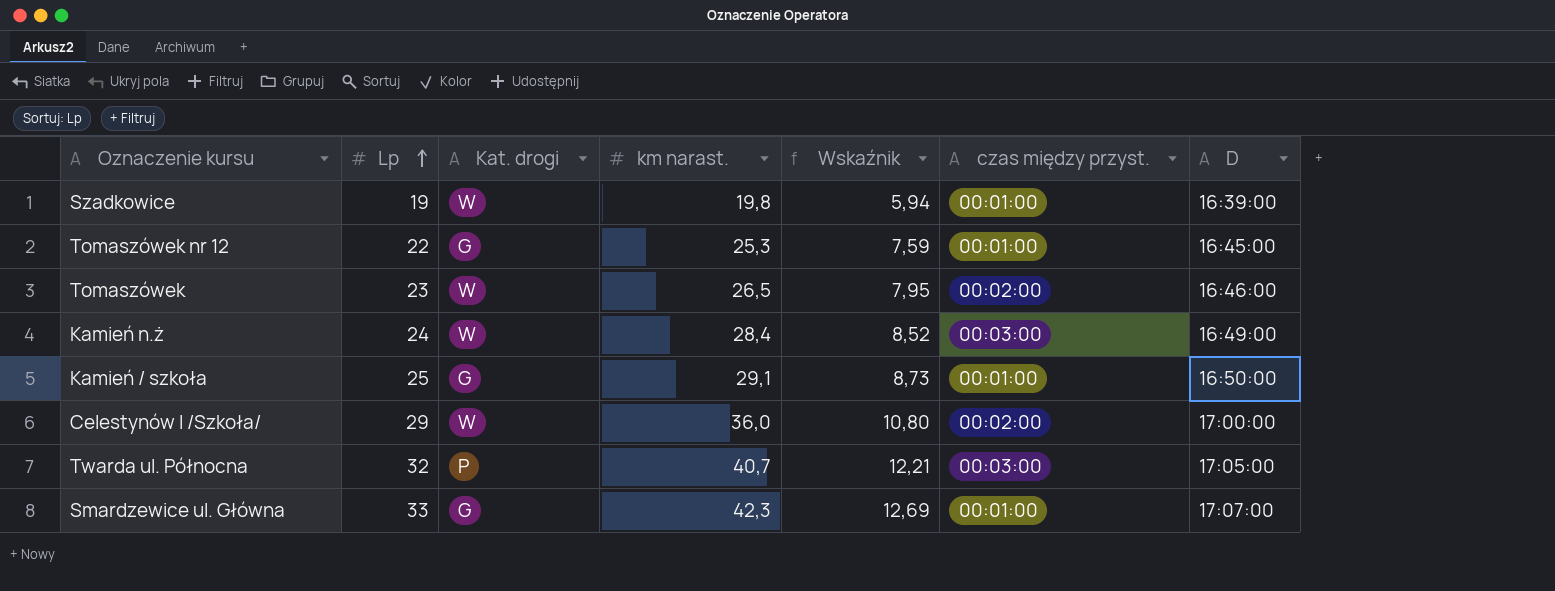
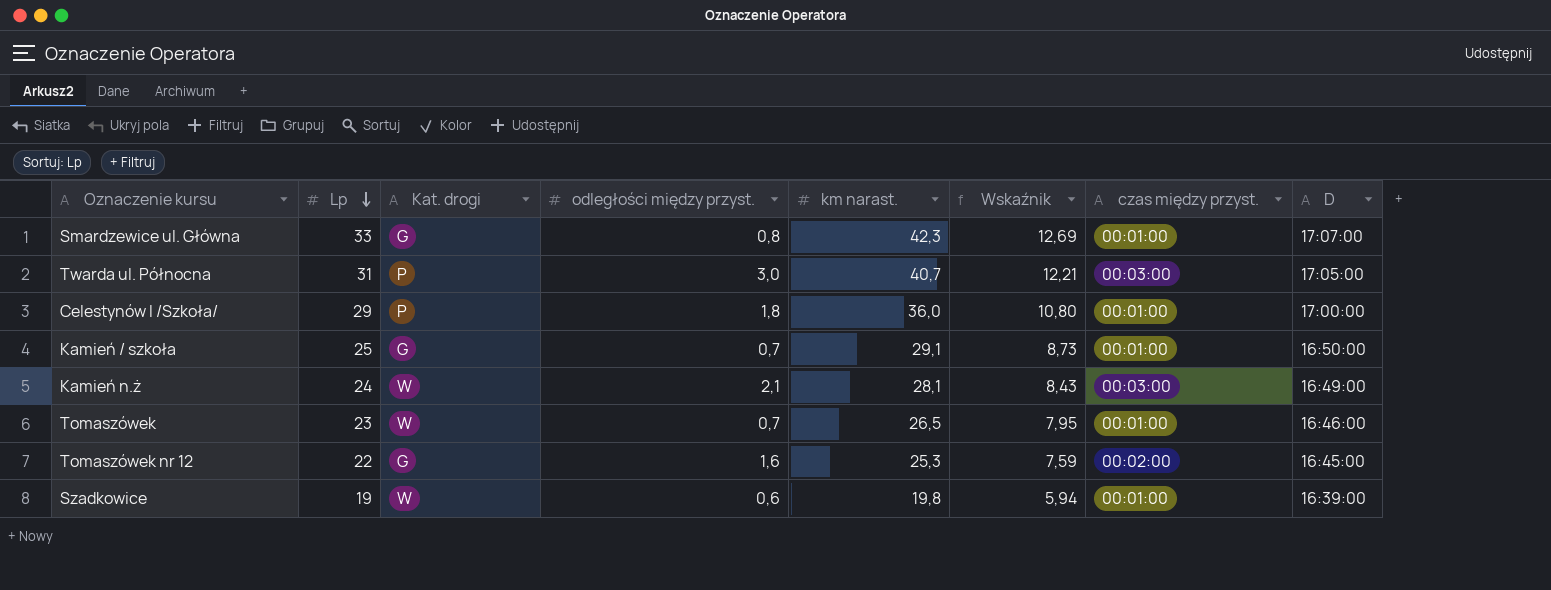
row order: Lp ascending -> Lp descending
column odległości między przyst. | position: none -> 4
Twarda ul. Północna | Lp: 32 -> 31
Celestynów I /Szkoła/ | Kat. drogi: W -> P
Celestynów I /Szkoła/ | czas między przyst.: 00:02:00 -> 00:01:00
Kamień n.ż | km narast.: 28,4 -> 28,1
Kamień n.ż | Wskaźnik: 8,52 -> 8,43
Tomaszówek | czas między przyst.: 00:02:00 -> 00:01:00
Tomaszówek nr 12 | czas między przyst.: 00:01:00 -> 00:02:00

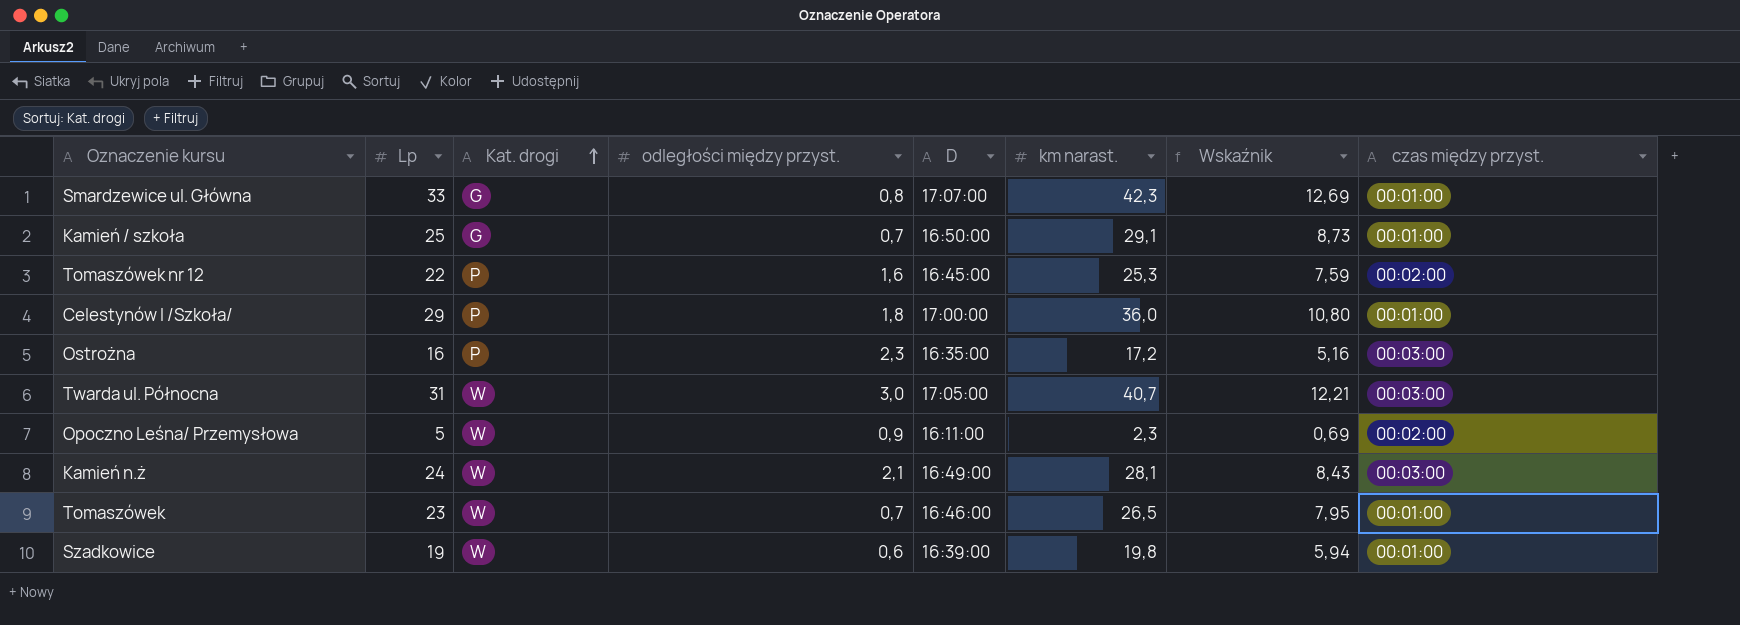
row order: Lp descending -> Kat. drogi ascending
column D | position: 8 -> 5
Tomaszówek nr 12 | Kat. drogi: G -> P
row Ostrożna: none -> 16 | P | 2,3 | 16:35:00 | 17,2 | 5,16 | 00:03:00
Twarda ul. Północna | Kat. drogi: P -> W
row Opoczno Leśna/ Przemysłowa: none -> 5 | W | 0,9 | 16:11:00 | 2,3 | 0,69 | 00:02:00

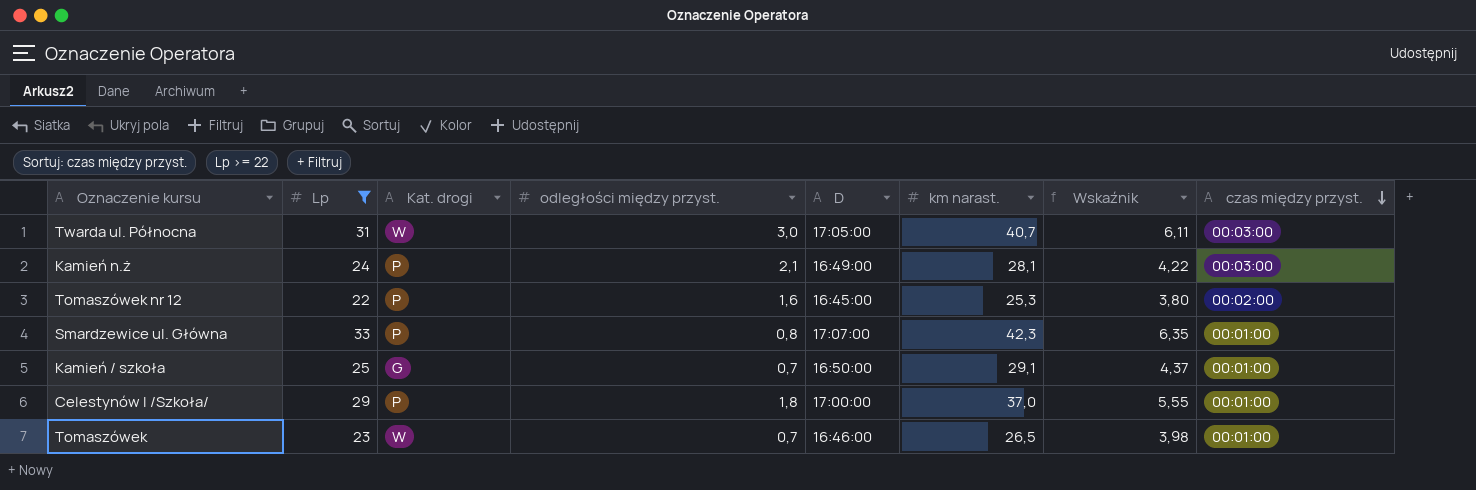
filter: none -> Lp >= 22
row order: Kat. drogi ascending -> czas między przyst. descending
column Wskaźnik | formula: [km narast.] * 0,3 -> [km narast.] * 0,15
Kamień n.ż | Kat. drogi: W -> P
Smardzewice ul. Główna | Kat. drogi: G -> P
Celestynów I /Szkoła/ | km narast.: 36,0 -> 37,0

